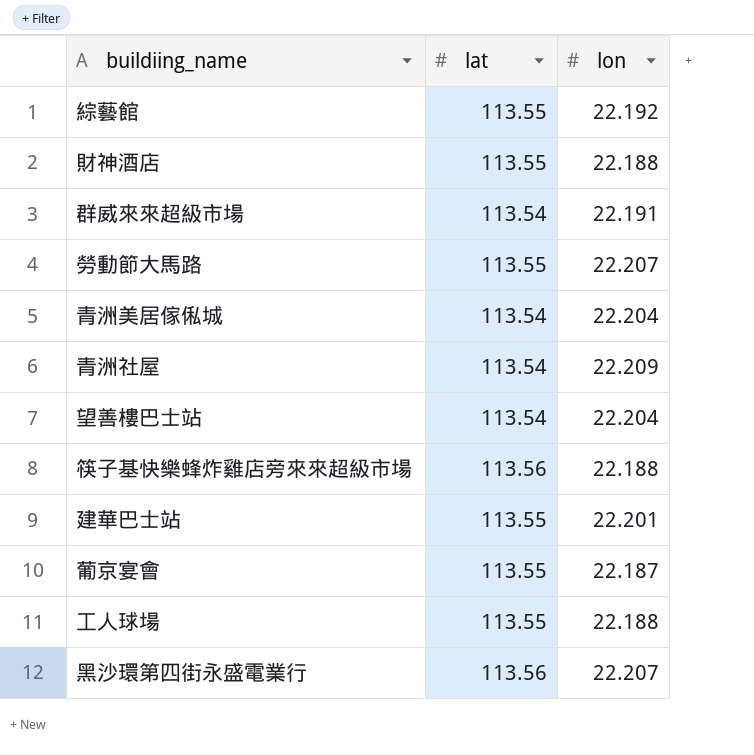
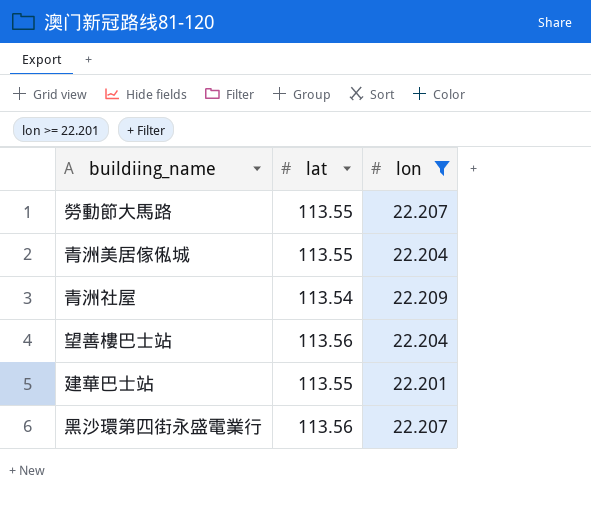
filter: none -> lon >= 22.201
青洲美居傢俬城 | lat: 113.54 -> 113.55
望善樓巴士站 | lat: 113.54 -> 113.56

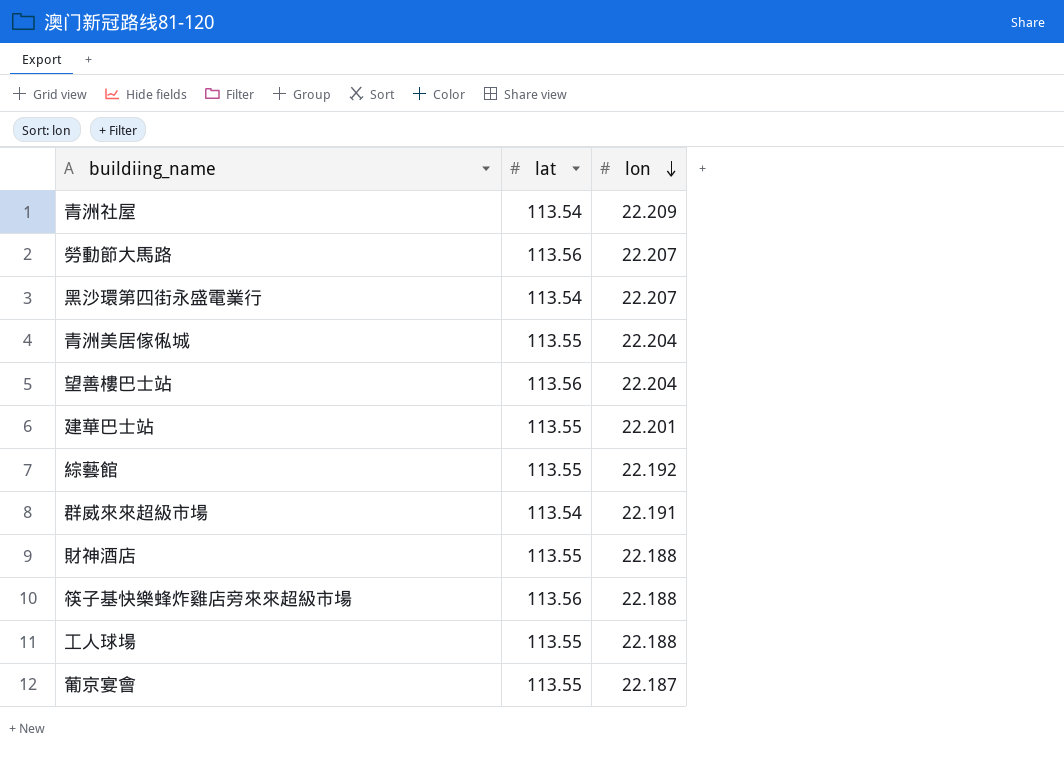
filter: lon >= 22.201 -> none
row order: none -> lon descending
勞動節大馬路 | lat: 113.55 -> 113.56
黑沙環第四街永盛電業行 | lat: 113.56 -> 113.54

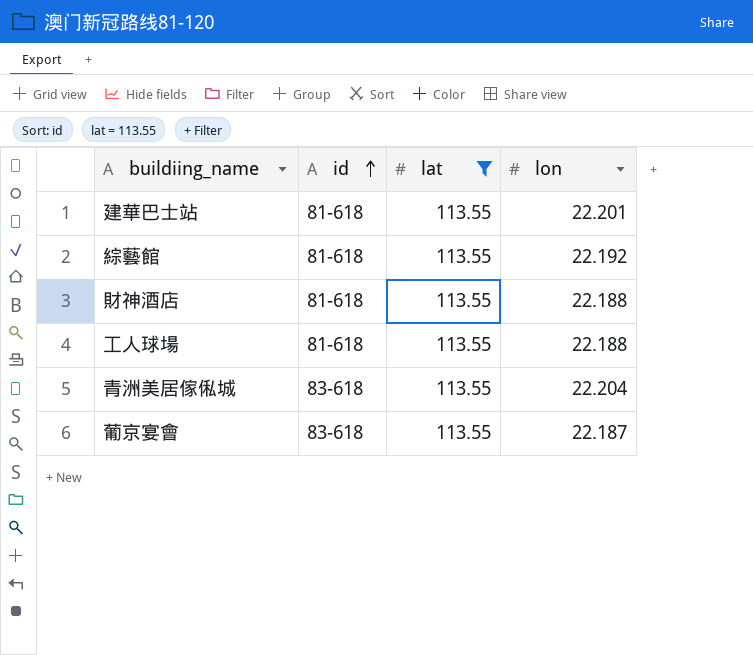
filter: none -> lat = 113.55
row order: lon descending -> id ascending
column id | position: none -> 2

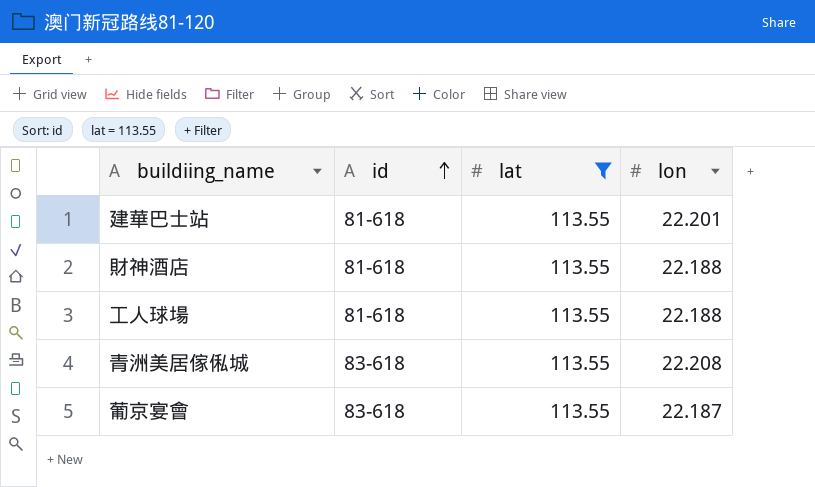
row 綜藝館: 81-618 | 113.55 | 22.192 -> none
青洲美居傢俬城 | lon: 22.204 -> 22.208

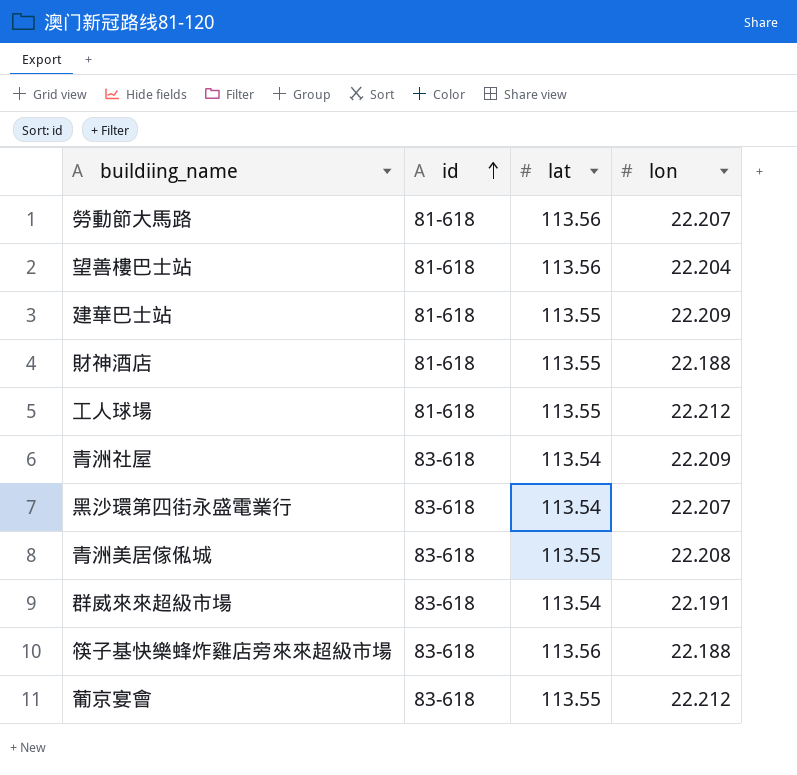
filter: lat = 113.55 -> none
建華巴士站 | lon: 22.201 -> 22.209
工人球場 | lon: 22.188 -> 22.212
葡京宴會 | lon: 22.187 -> 22.212

